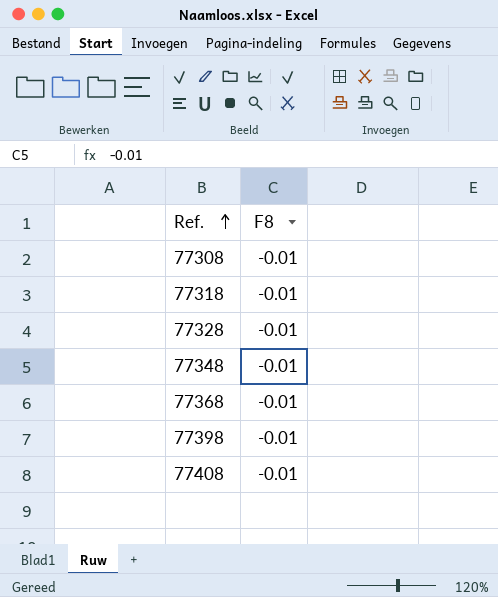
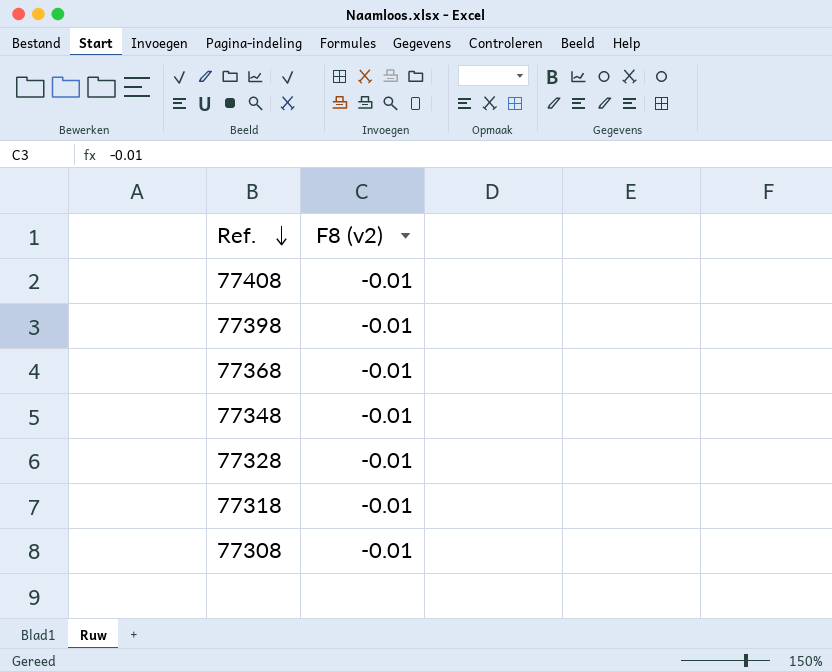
row order: Ref. ascending -> Ref. descending
column name: F8 -> F8 (v2)

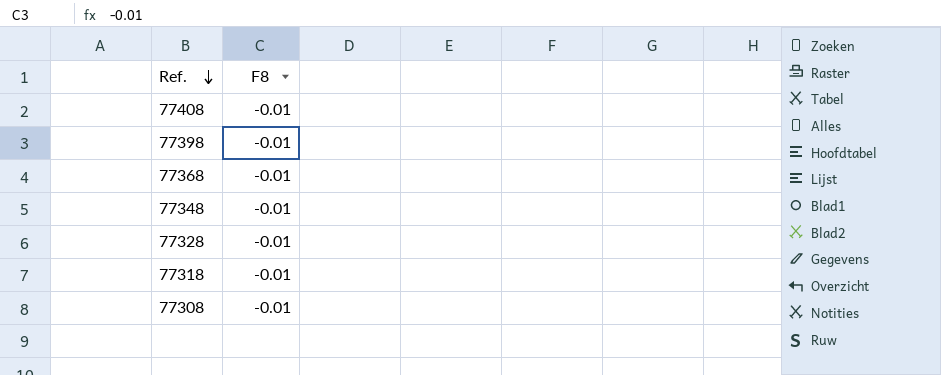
column name: F8 (v2) -> F8

